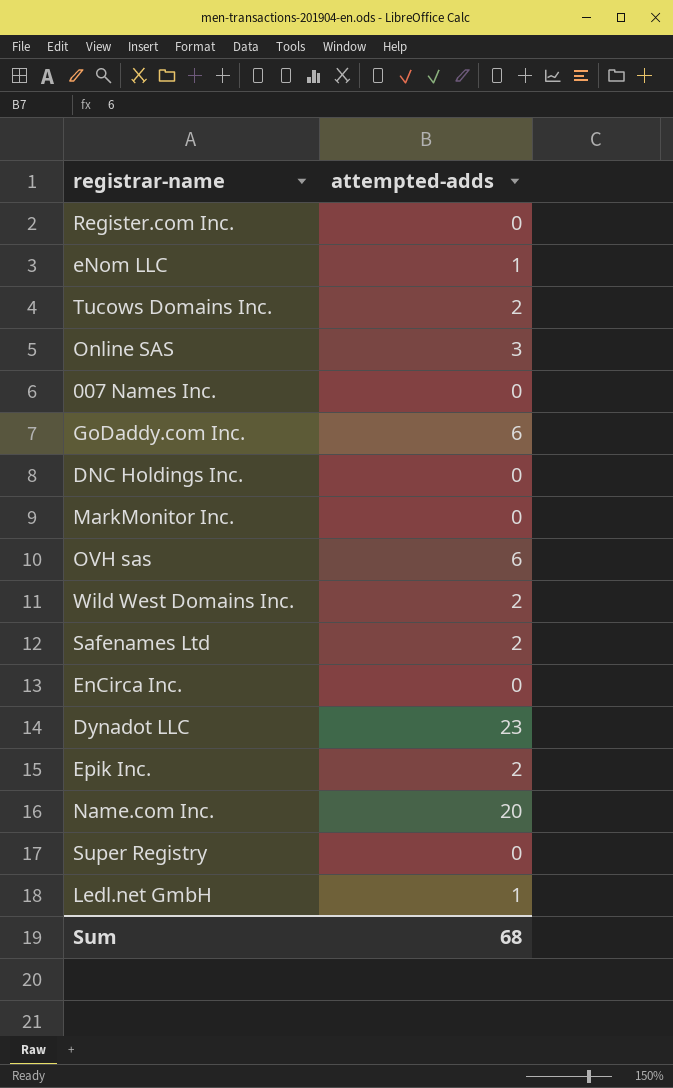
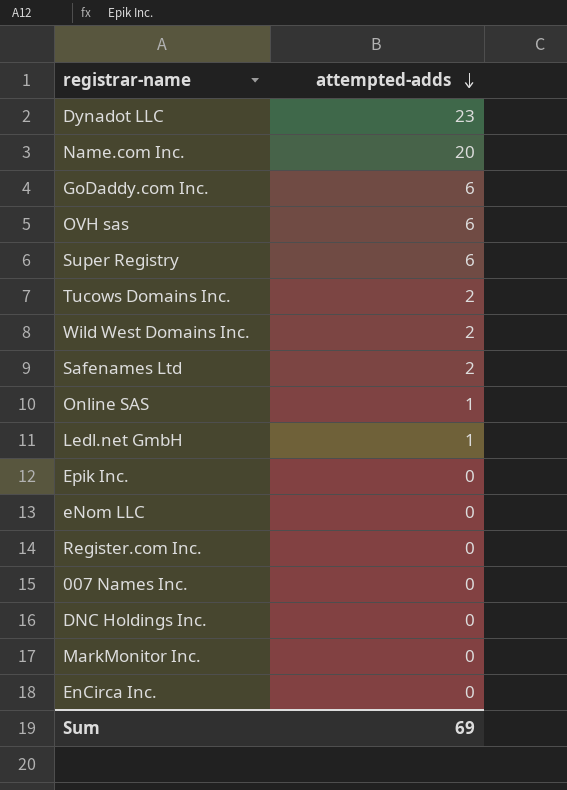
row order: none -> attempted-adds descending
Super Registry | attempted-adds: 0 -> 6
Online SAS | attempted-adds: 3 -> 1
Epik Inc. | attempted-adds: 2 -> 0
eNom LLC | attempted-adds: 1 -> 0
Sum | attempted-adds: 68 -> 69

